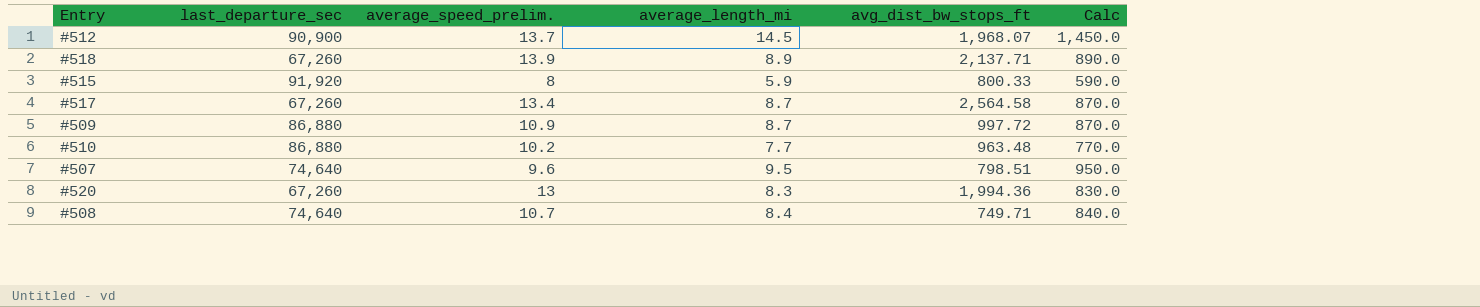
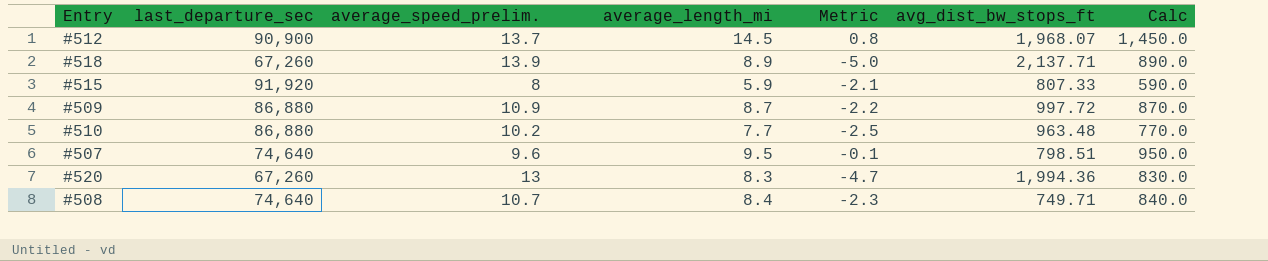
column Metric | formula: none -> [average_length_mi] - [average_speed_prelim.]
row #517: 67,260 | 13.4 | 8.7 | 2,564.58 | 870.0 -> none
#515 | avg_dist_bw_stops_ft: 800.33 -> 807.33

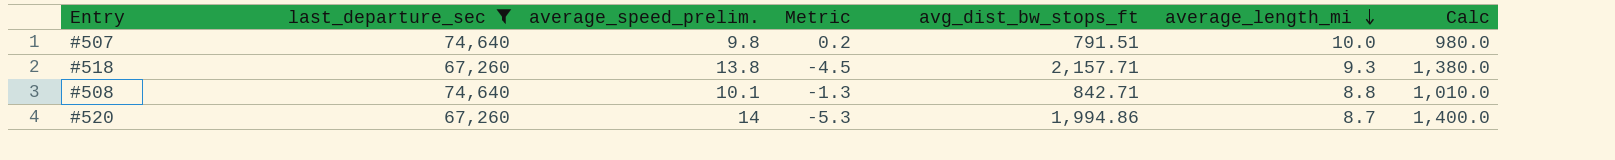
filter: none -> last_departure_sec <= 74,640
row order: none -> average_length_mi descending
column average_length_mi | position: 4 -> 6
column Calc | formula: [average_length_mi] * 100 -> [average_speed_prelim.] * 100
#507 | average_speed_prelim.: 9.6 -> 9.8
#507 | Metric: -0.1 -> 0.2
#507 | avg_dist_bw_stops_ft: 798.51 -> 791.51
#507 | average_length_mi: 9.5 -> 10.0
#518 | average_speed_prelim.: 13.9 -> 13.8
#518 | Metric: -5.0 -> -4.5
#518 | avg_dist_bw_stops_ft: 2,137.71 -> 2,157.71
#518 | average_length_mi: 8.9 -> 9.3
#508 | average_speed_prelim.: 10.7 -> 10.1
#508 | Metric: -2.3 -> -1.3
#508 | avg_dist_bw_stops_ft: 749.71 -> 842.71
#508 | average_length_mi: 8.4 -> 8.8
#520 | average_speed_prelim.: 13 -> 14
#520 | Metric: -4.7 -> -5.3
#520 | avg_dist_bw_stops_ft: 1,994.36 -> 1,994.86
#520 | average_length_mi: 8.3 -> 8.7

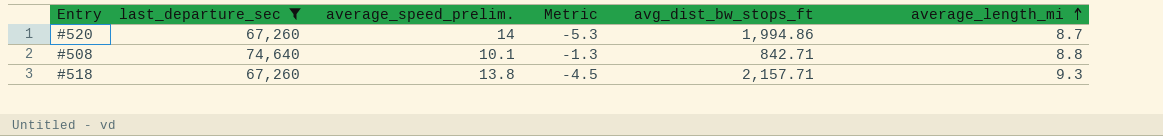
row order: average_length_mi descending -> average_length_mi ascending
column Calc | formula: [average_speed_prelim.] * 100 -> none
row #507: 74,640 | 9.8 | 0.2 | 791.51 | 10.0 | 980.0 -> none

